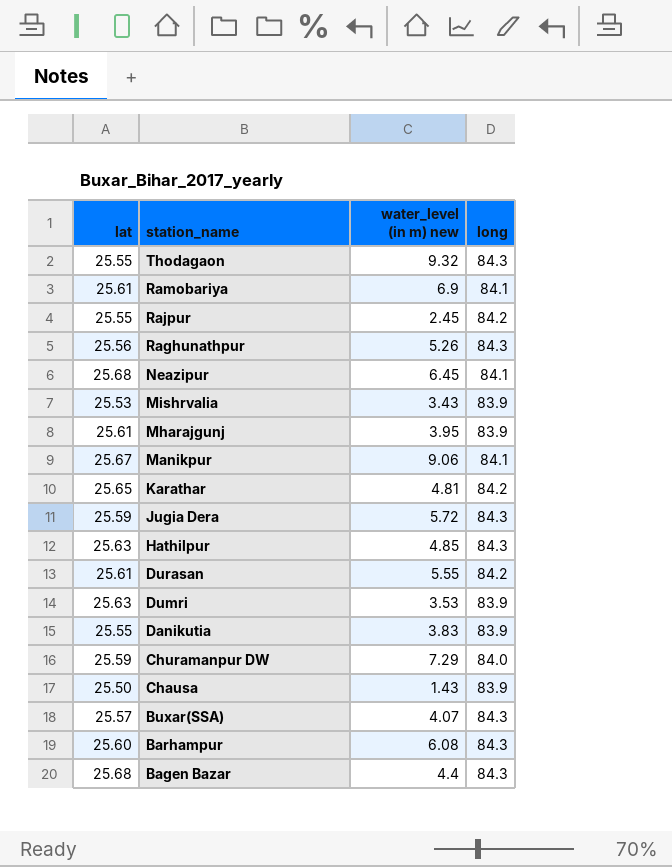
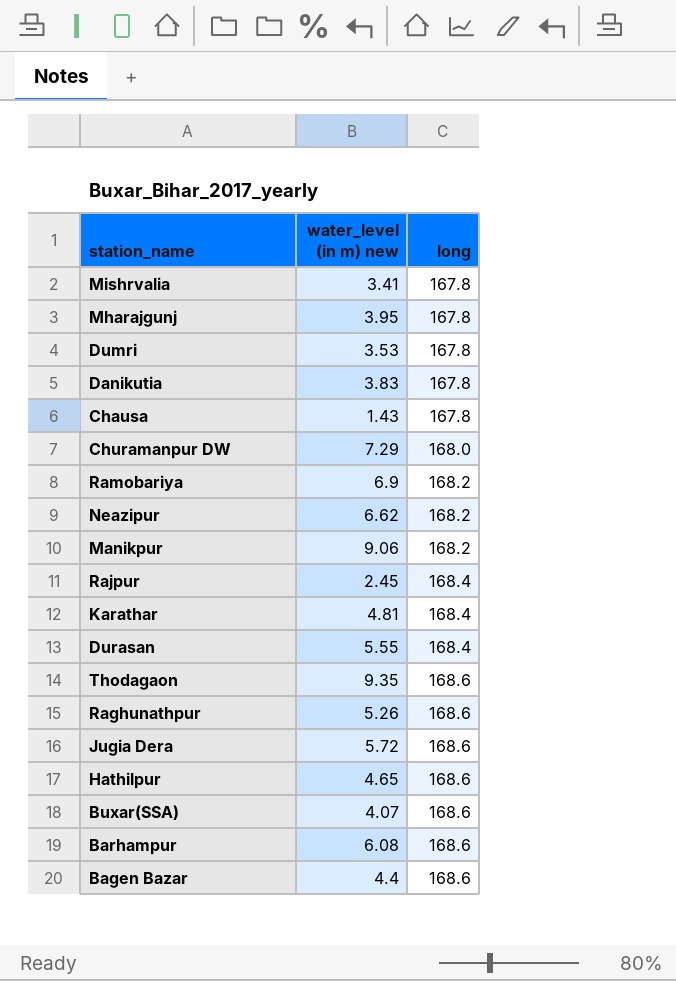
row order: station_name descending -> long ascending
column lat | position: 1 -> none
Mishrvalia | water_level (in m) new: 3.43 -> 3.41
Mishrvalia | long: 83.9 -> 167.8
Mharajgunj | long: 83.9 -> 167.8
Dumri | long: 83.9 -> 167.8
Danikutia | long: 83.9 -> 167.8
Chausa | long: 83.9 -> 167.8
Churamanpur DW | long: 84.0 -> 168.0
Ramobariya | long: 84.1 -> 168.2
Neazipur | water_level (in m) new: 6.45 -> 6.62
Neazipur | long: 84.1 -> 168.2
Manikpur | long: 84.1 -> 168.2
Rajpur | long: 84.2 -> 168.4
Karathar | long: 84.2 -> 168.4
Durasan | long: 84.2 -> 168.4
Thodagaon | water_level (in m) new: 9.32 -> 9.35
Thodagaon | long: 84.3 -> 168.6
Raghunathpur | long: 84.3 -> 168.6
Jugia Dera | long: 84.3 -> 168.6
Hathilpur | water_level (in m) new: 4.85 -> 4.65
Hathilpur | long: 84.3 -> 168.6
Buxar(SSA) | long: 84.3 -> 168.6
Barhampur | long: 84.3 -> 168.6
Bagen Bazar | long: 84.3 -> 168.6

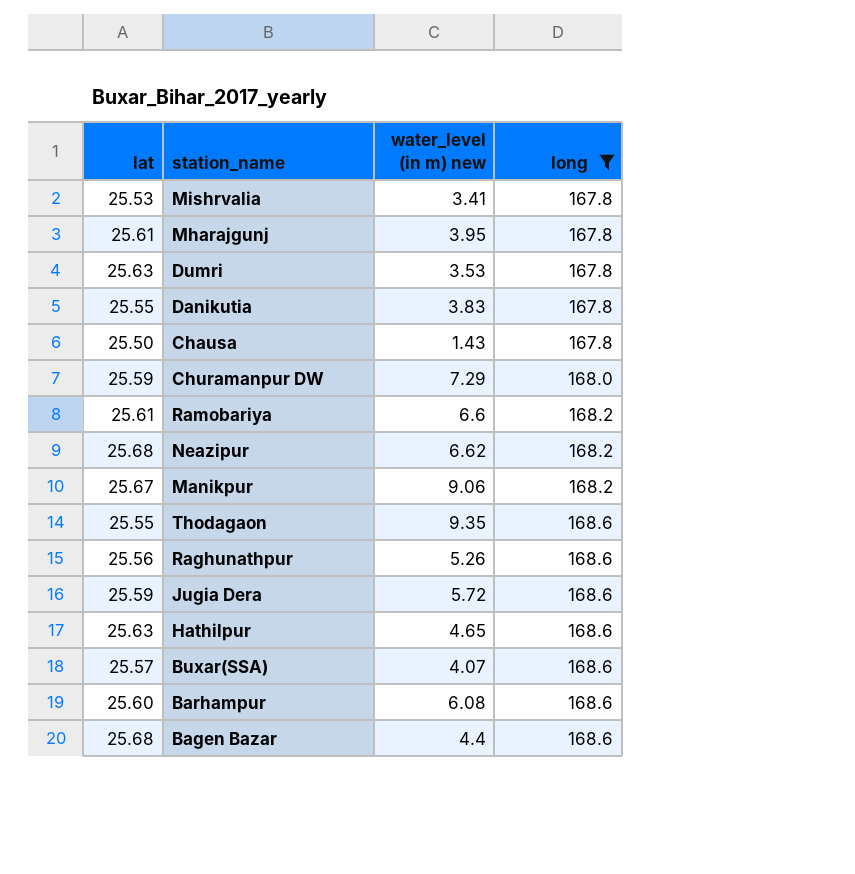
filter: none -> long != 168.4
column lat | position: none -> 1
Ramobariya | water_level (in m) new: 6.9 -> 6.6

